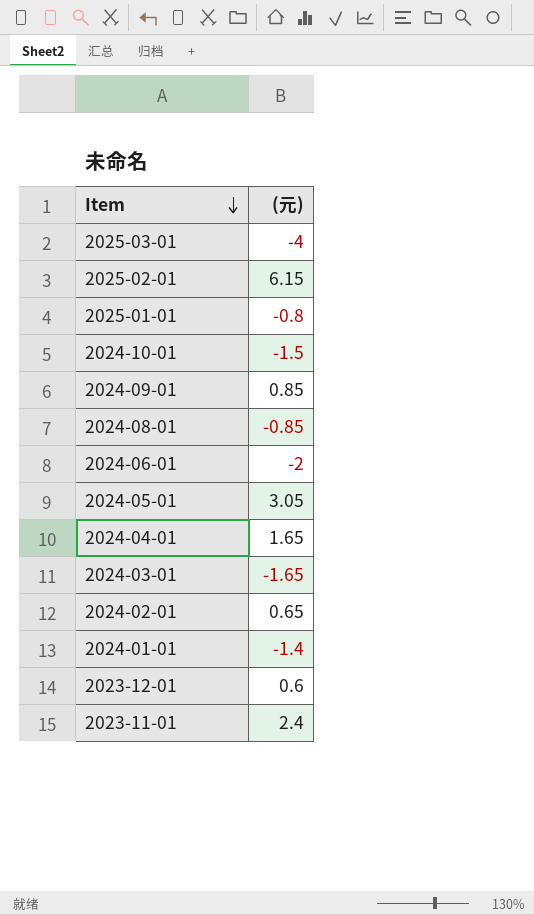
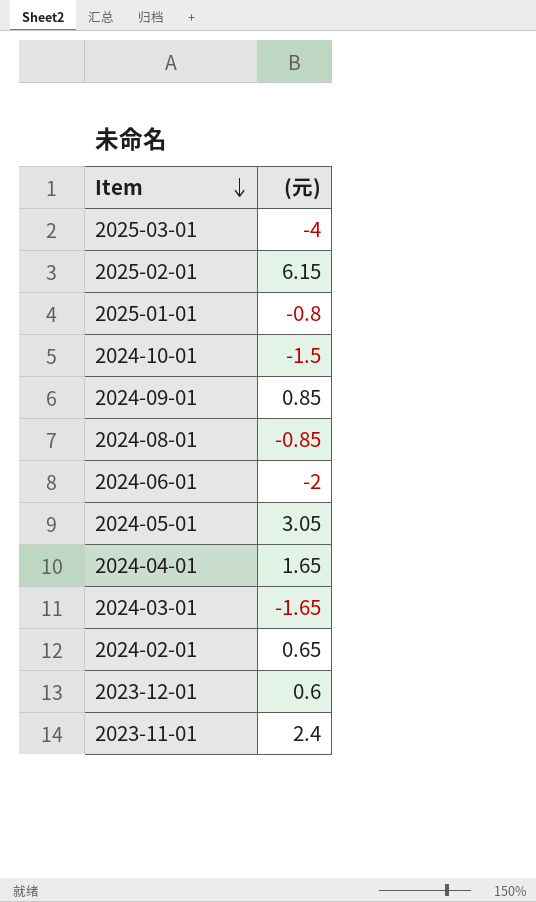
row 2024-01-01: -1.4 -> none

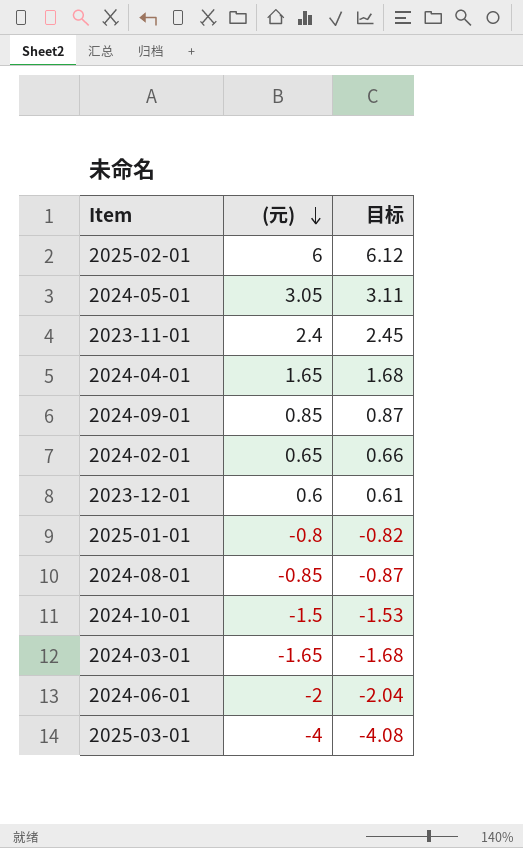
row order: Item descending -> (元) descending
column 目标 | formula: none -> [(元)] * 1.02
2025-02-01 | (元): 6.15 -> 6

